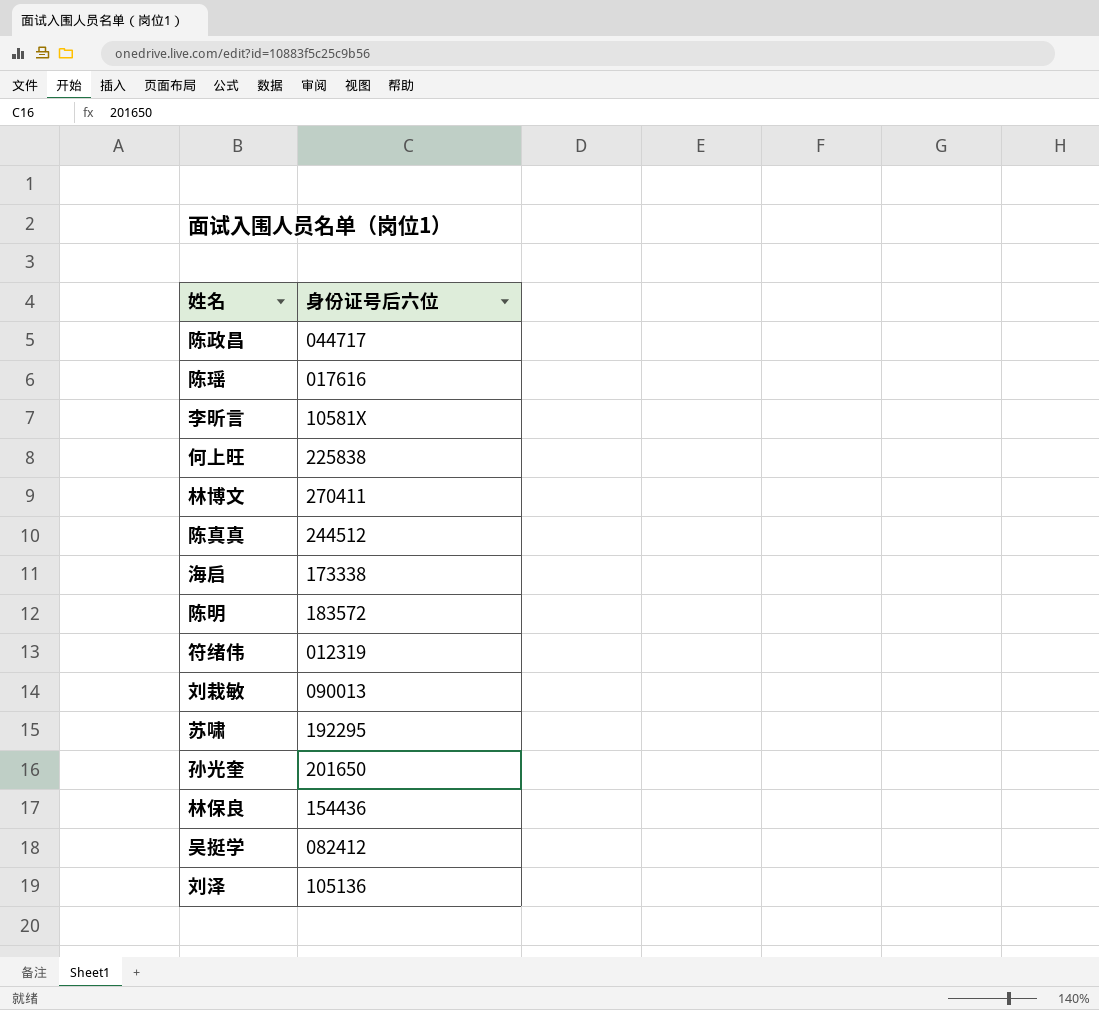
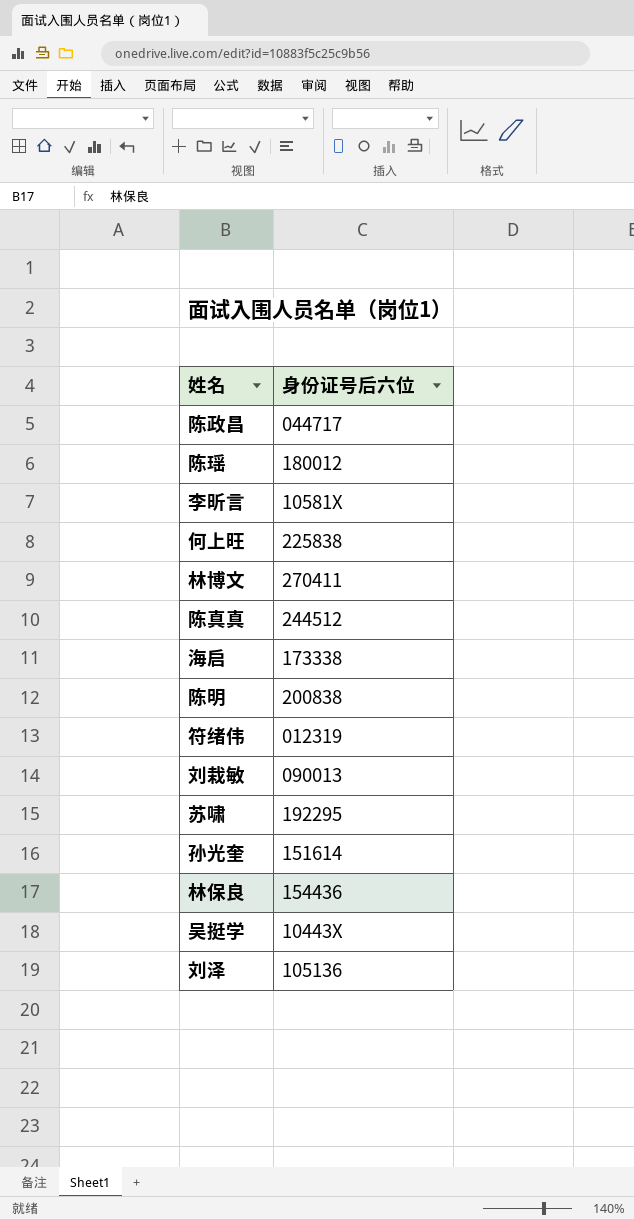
陈瑶 | 身份证号后六位: 017616 -> 180012
陈明 | 身份证号后六位: 183572 -> 200838
孙光奎 | 身份证号后六位: 201650 -> 151614
吴挺学 | 身份证号后六位: 082412 -> 10443X

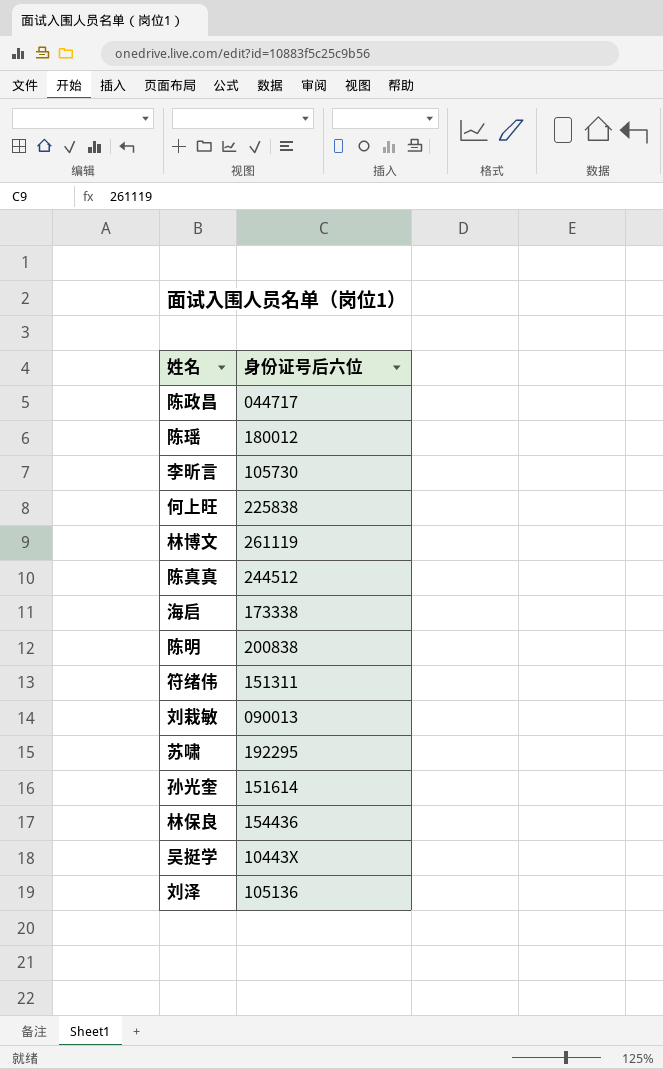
李昕言 | 身份证号后六位: 10581X -> 105730
林博文 | 身份证号后六位: 270411 -> 261119
符绪伟 | 身份证号后六位: 012319 -> 151311

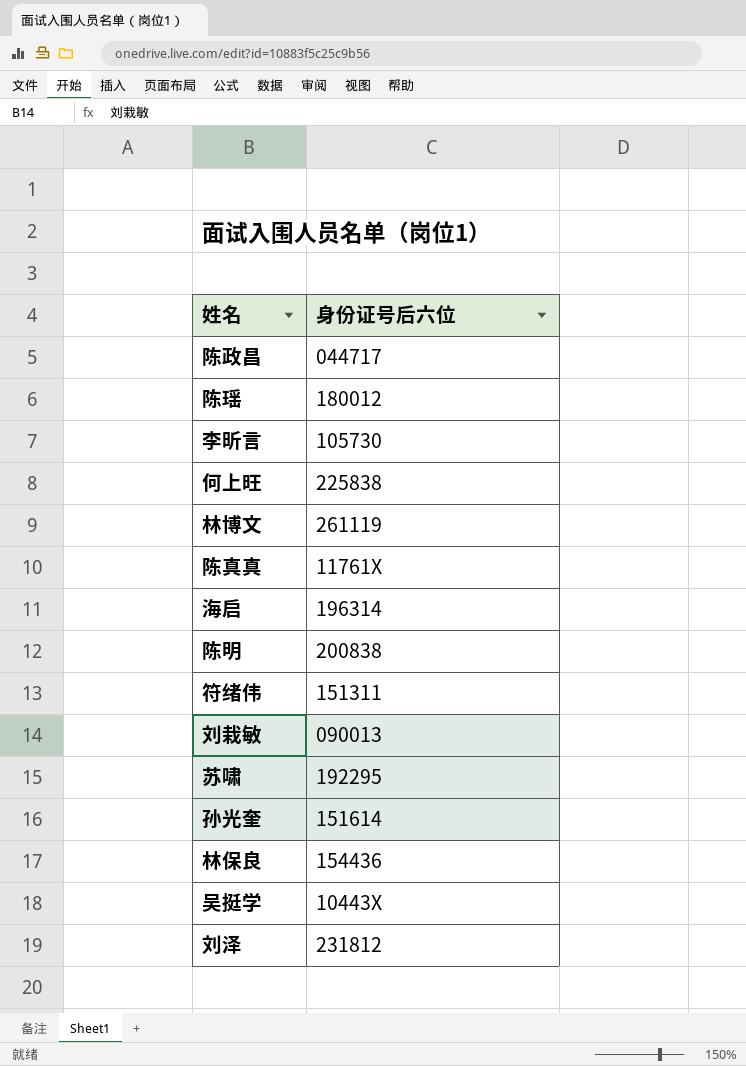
陈真真 | 身份证号后六位: 244512 -> 11761X
海启 | 身份证号后六位: 173338 -> 196314
刘泽 | 身份证号后六位: 105136 -> 231812

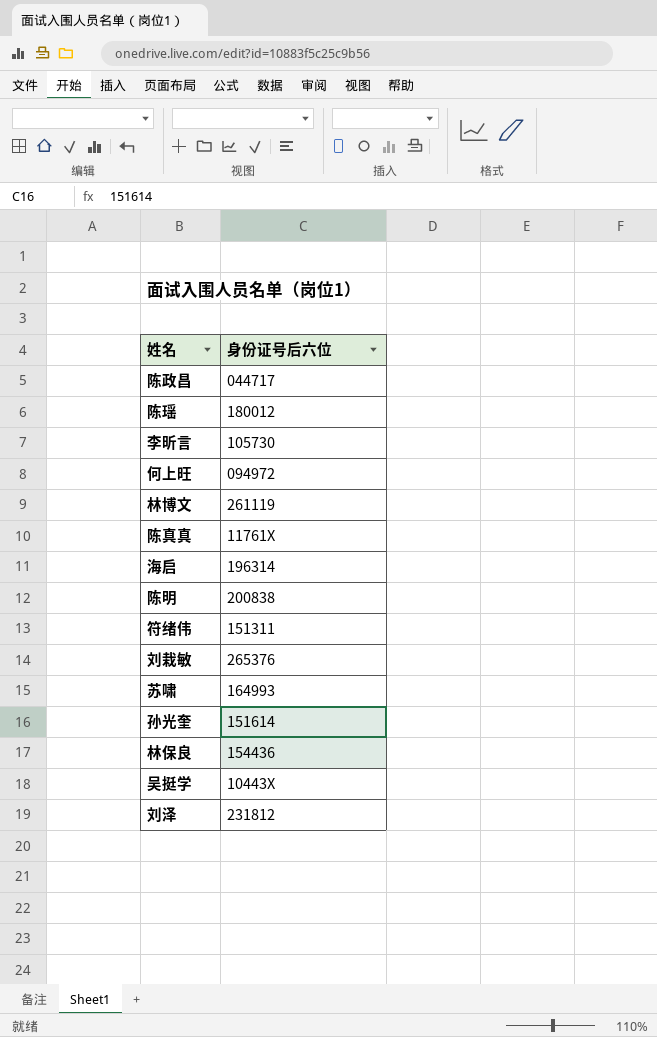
何上旺 | 身份证号后六位: 225838 -> 094972
刘栽敏 | 身份证号后六位: 090013 -> 265376
苏啸 | 身份证号后六位: 192295 -> 164993

